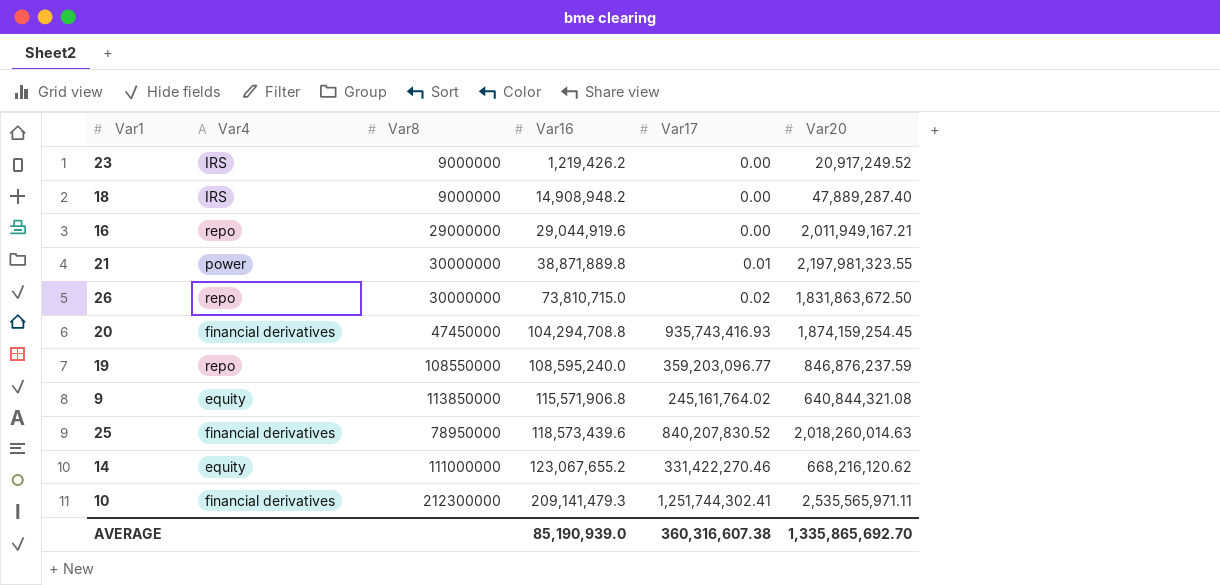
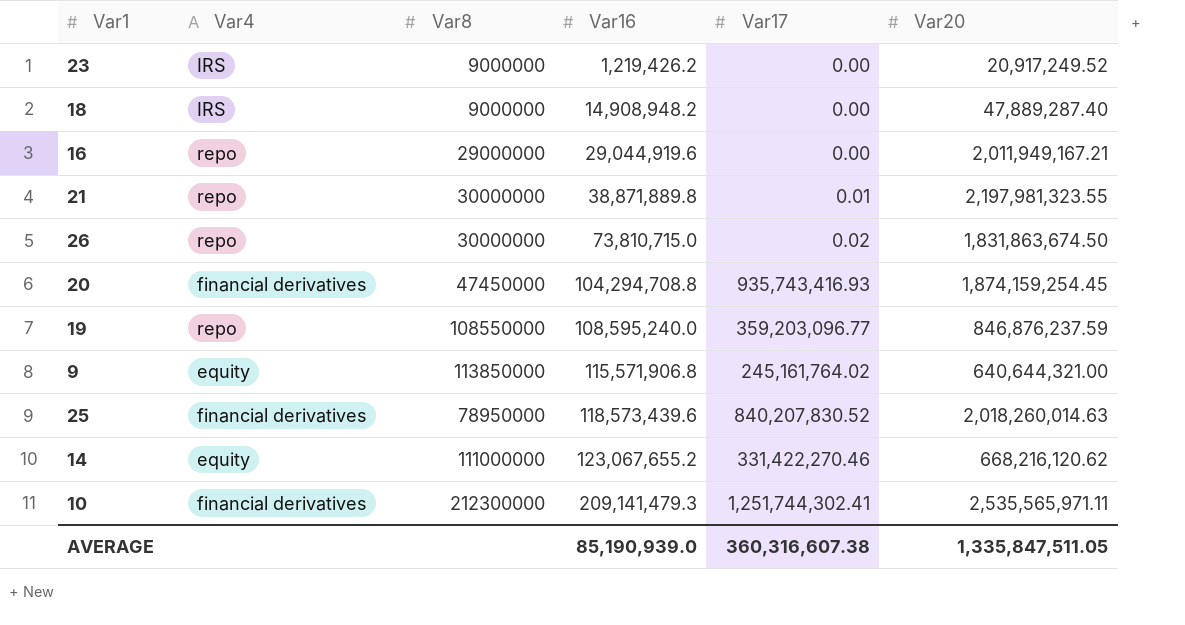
21 | Var4: power -> repo
26 | Var20: 1,831,863,672.50 -> 1,831,863,674.50
9 | Var20: 640,844,321.08 -> 640,644,321.00
AVERAGE | Var20: 1,335,865,692.70 -> 1,335,847,511.05

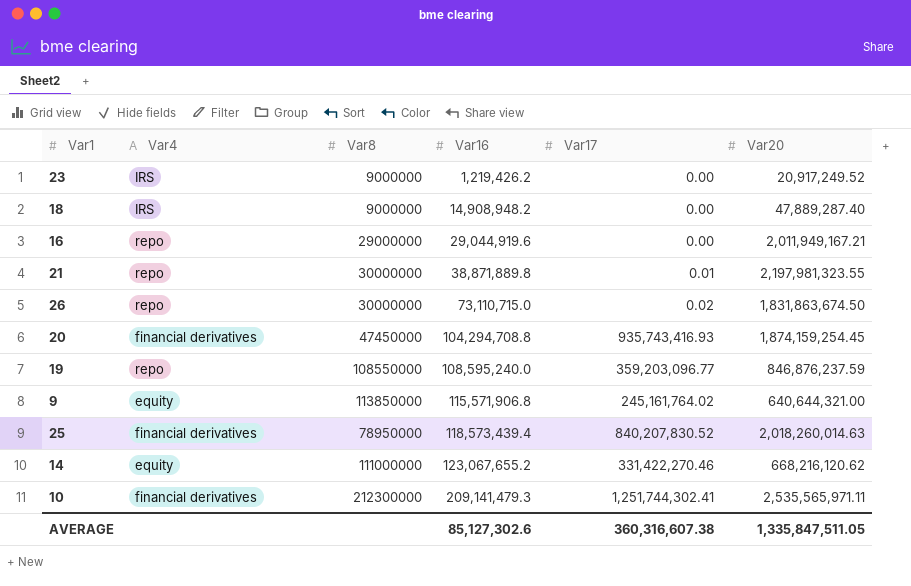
26 | Var16: 73,810,715.0 -> 73,110,715.0
25 | Var16: 118,573,439.6 -> 118,573,439.4
AVERAGE | Var16: 85,190,939.0 -> 85,127,302.6

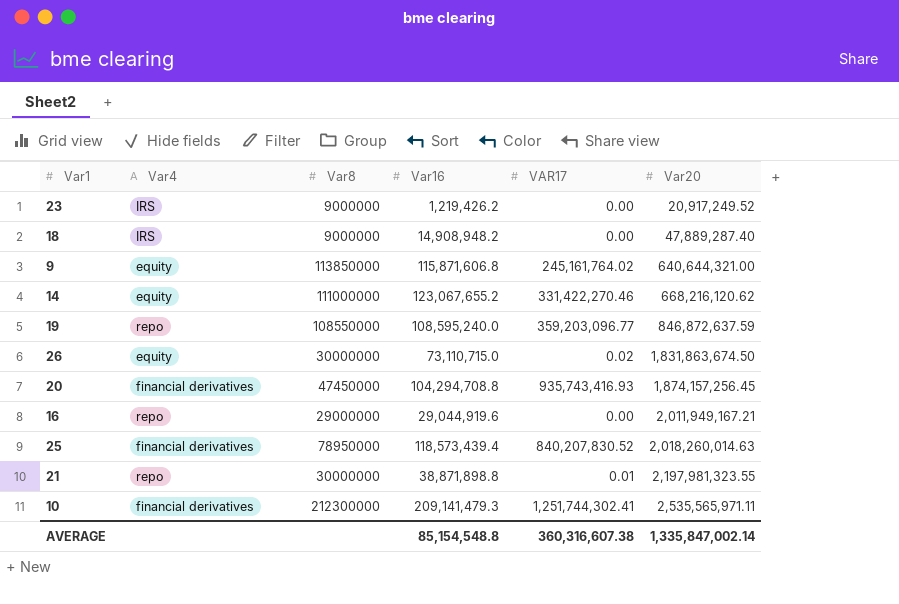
row order: Var16 ascending -> Var20 ascending
column name: Var17 -> VAR17
9 | Var16: 115,571,906.8 -> 115,871,606.8
19 | Var20: 846,876,237.59 -> 846,872,637.59
26 | Var4: repo -> equity
20 | Var20: 1,874,159,254.45 -> 1,874,157,256.45
21 | Var16: 38,871,889.8 -> 38,871,898.8
AVERAGE | Var16: 85,127,302.6 -> 85,154,548.8
AVERAGE | Var20: 1,335,847,511.05 -> 1,335,847,002.14

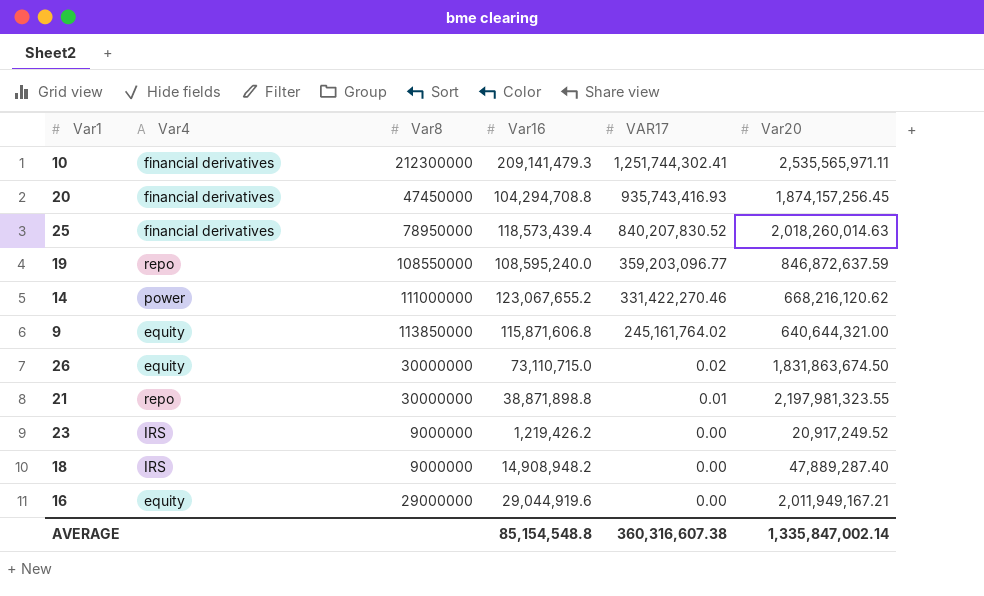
row order: Var20 ascending -> VAR17 descending
14 | Var4: equity -> power
16 | Var4: repo -> equity

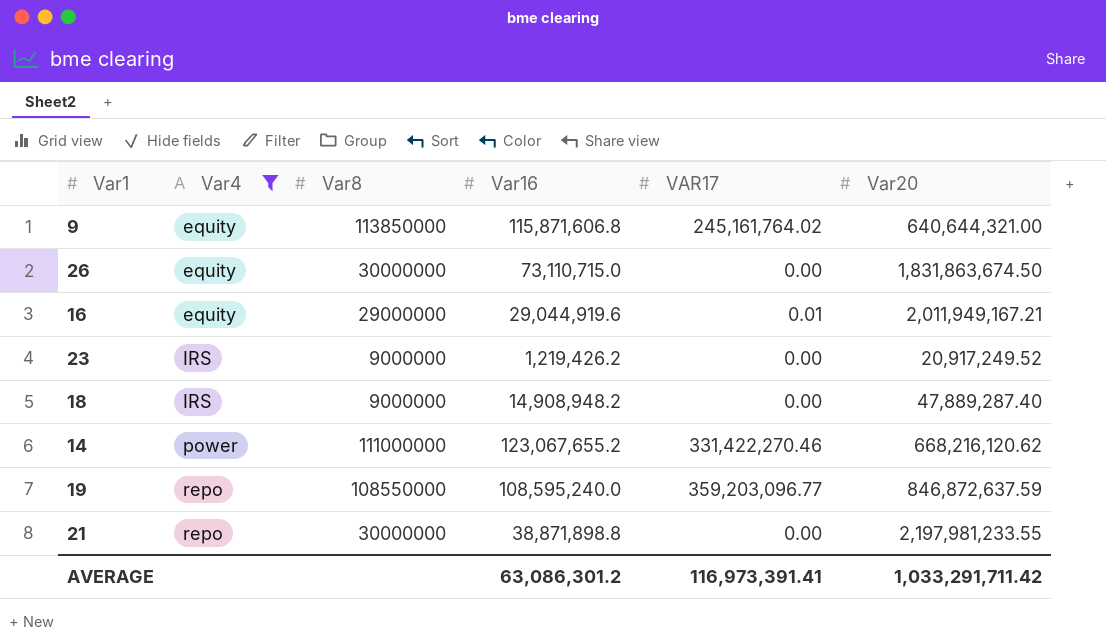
filter: none -> Var4 != financial derivatives
row order: VAR17 descending -> Var4 ascending
26 | VAR17: 0.02 -> 0.00
16 | VAR17: 0.00 -> 0.01
21 | VAR17: 0.01 -> 0.00
21 | Var20: 2,197,981,323.55 -> 2,197,981,233.55
AVERAGE | Var16: 85,154,548.8 -> 63,086,301.2
AVERAGE | VAR17: 360,316,607.38 -> 116,973,391.41
AVERAGE | Var20: 1,335,847,002.14 -> 1,033,291,711.42

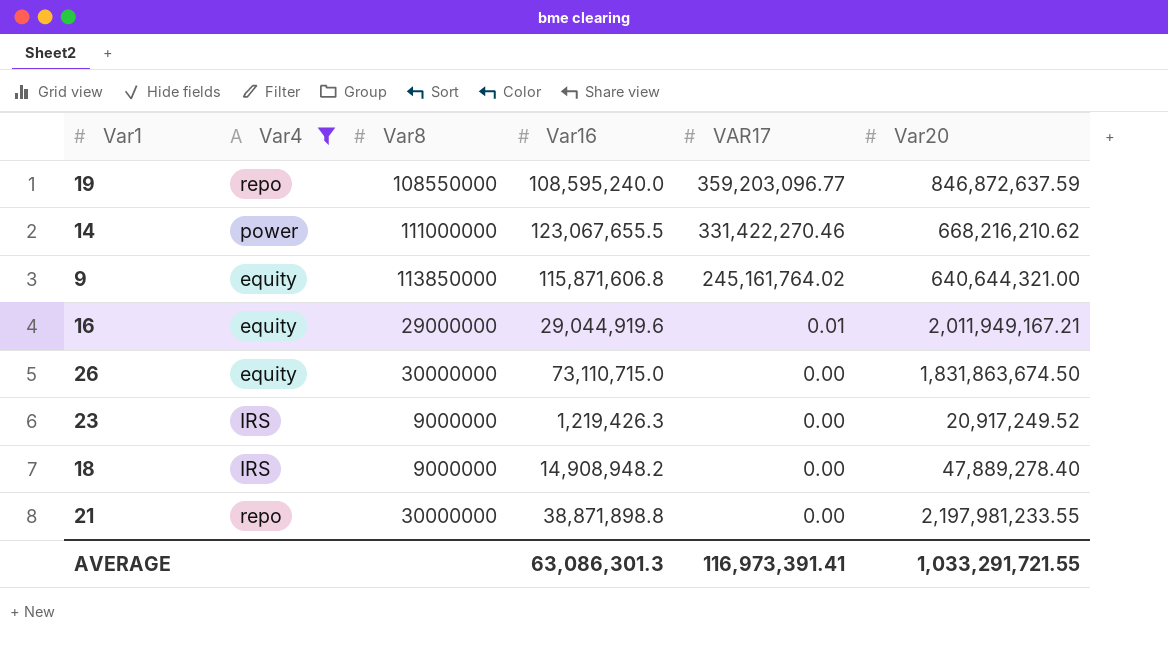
row order: Var4 ascending -> VAR17 descending
14 | Var16: 123,067,655.2 -> 123,067,655.5
14 | Var20: 668,216,120.62 -> 668,216,210.62
23 | Var16: 1,219,426.2 -> 1,219,426.3
18 | Var20: 47,889,287.40 -> 47,889,278.40
AVERAGE | Var16: 63,086,301.2 -> 63,086,301.3
AVERAGE | Var20: 1,033,291,711.42 -> 1,033,291,721.55

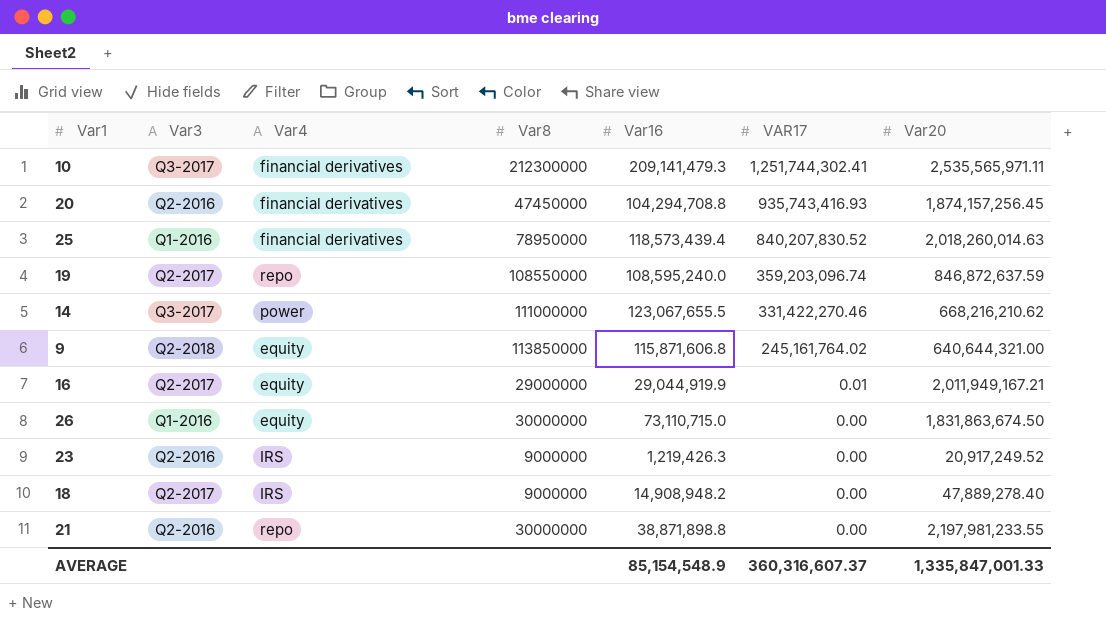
filter: Var4 != financial derivatives -> none
column Var3 | position: none -> 2
19 | VAR17: 359,203,096.77 -> 359,203,096.74
16 | Var16: 29,044,919.6 -> 29,044,919.9
AVERAGE | Var16: 63,086,301.3 -> 85,154,548.9
AVERAGE | VAR17: 116,973,391.41 -> 360,316,607.37
AVERAGE | Var20: 1,033,291,721.55 -> 1,335,847,001.33

